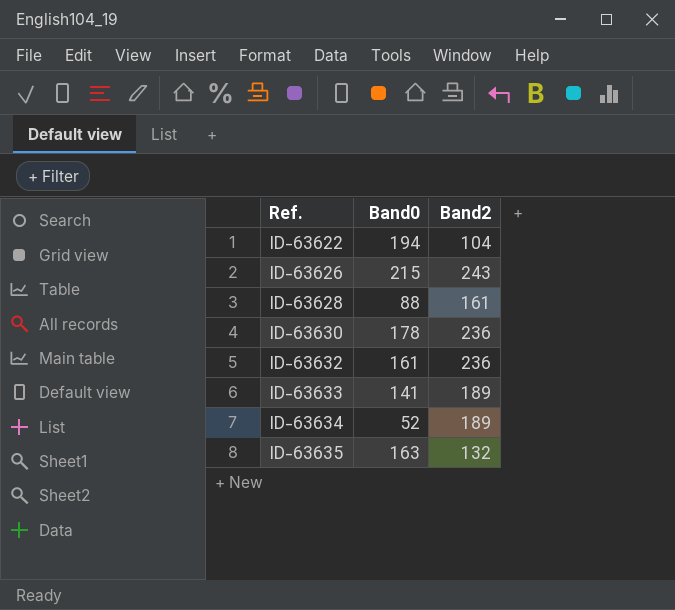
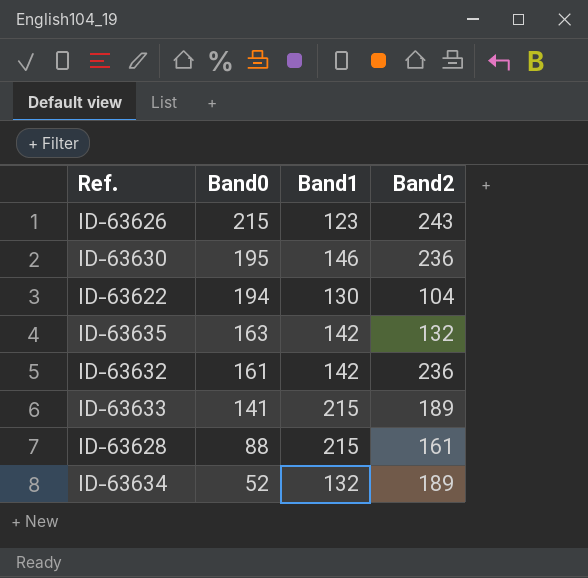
row order: Ref. ascending -> Band0 descending
column Band1 | position: none -> 3
ID-63630 | Band0: 178 -> 195

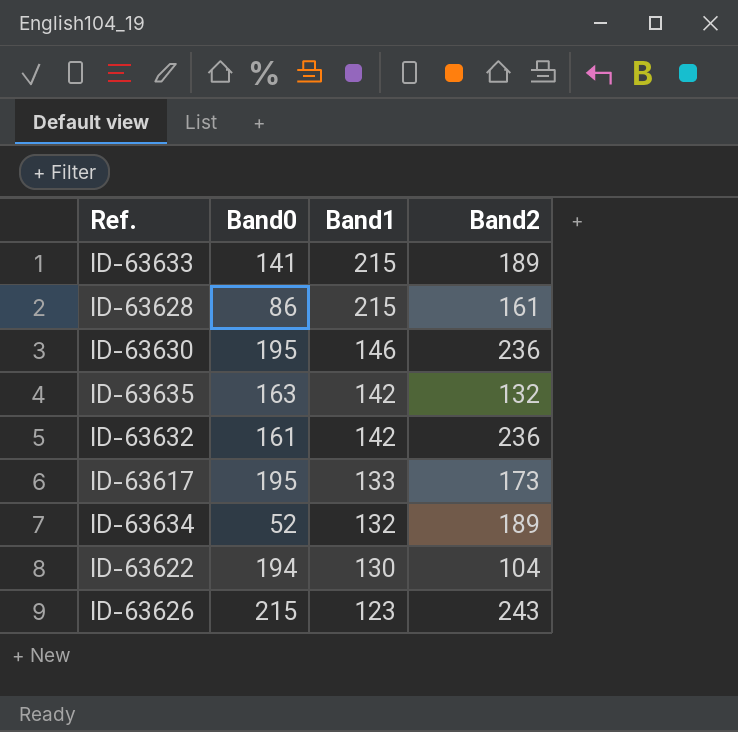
row order: Band0 descending -> Band1 descending
ID-63628 | Band0: 88 -> 86
row ID-63617: none -> 195 | 133 | 173

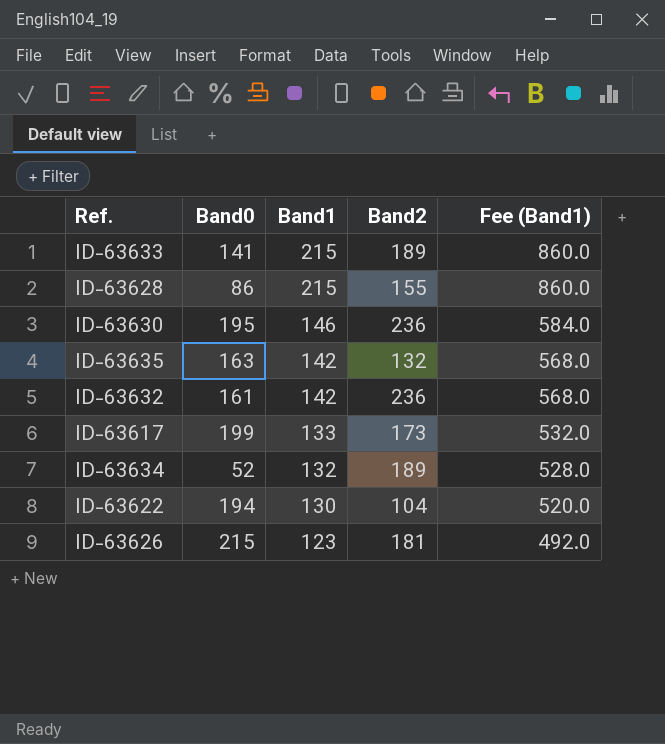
column Fee (Band1) | formula: none -> [Band1] * 4
ID-63628 | Band2: 161 -> 155
ID-63617 | Band0: 195 -> 199
ID-63626 | Band2: 243 -> 181

